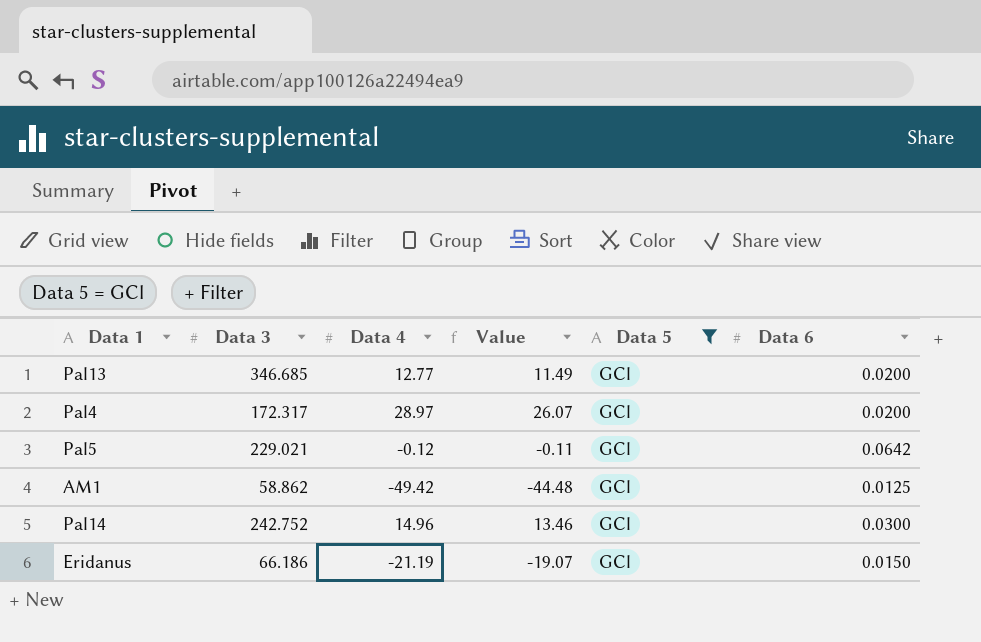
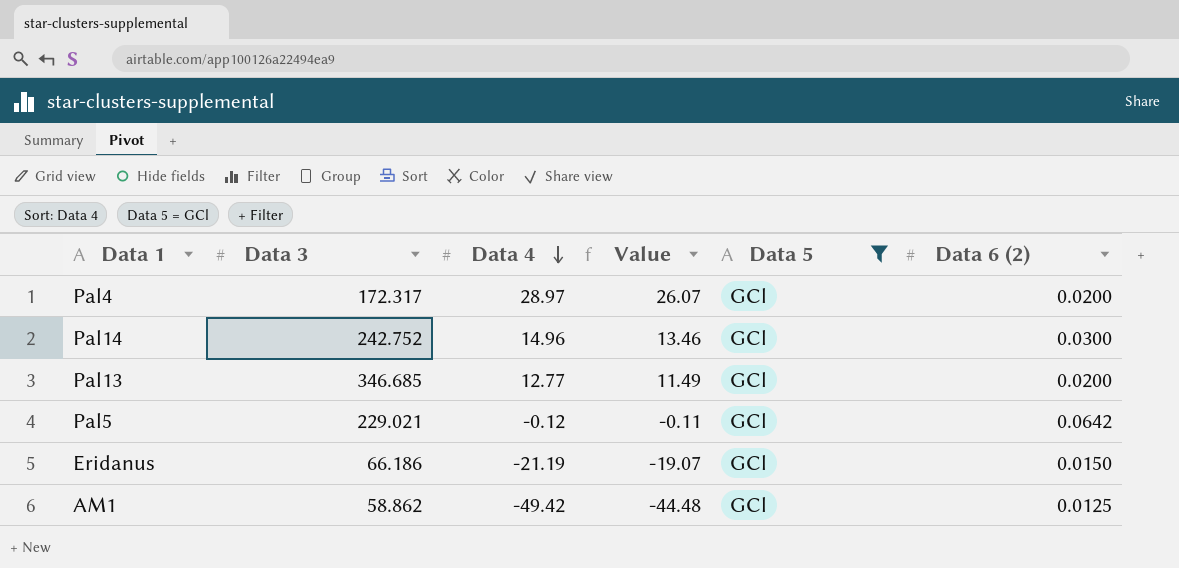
row order: none -> Data 4 descending
column name: Data 6 -> Data 6 (2)

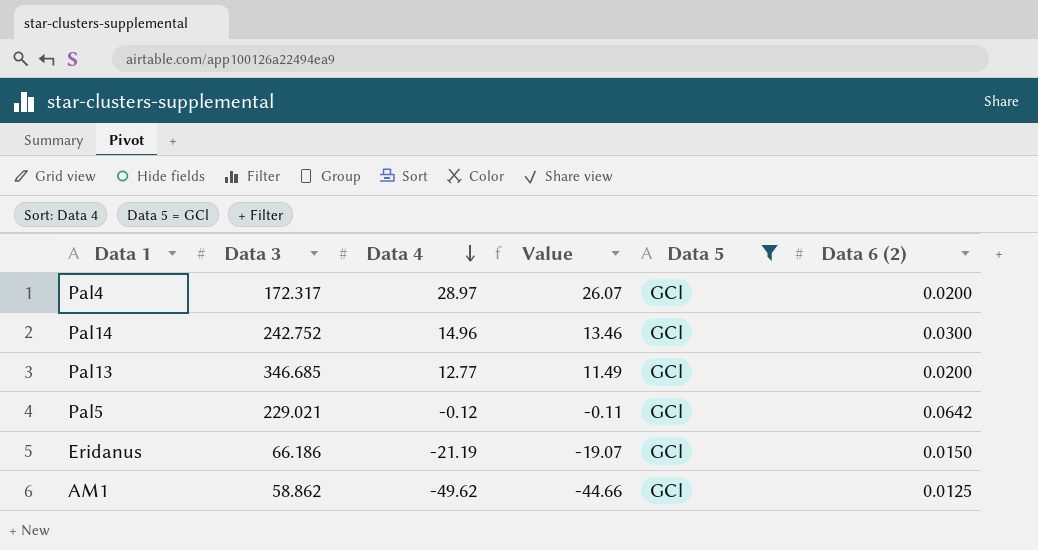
AM1 | Data 4: -49.42 -> -49.62
AM1 | Value: -44.48 -> -44.66

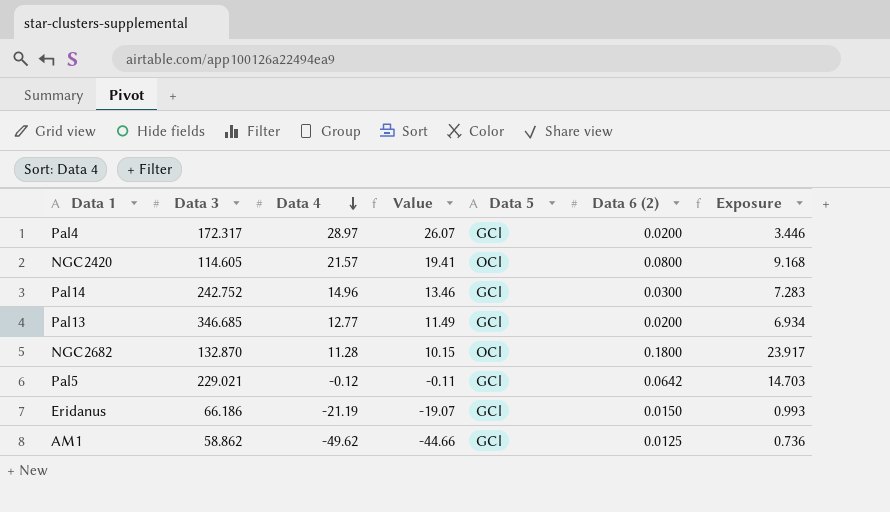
filter: Data 5 = GCl -> none
column Exposure | formula: none -> [Data 3] * [Data 6 (2)]

